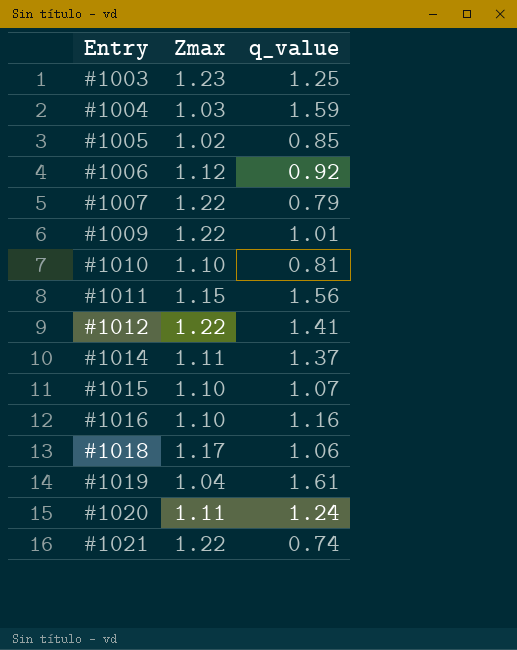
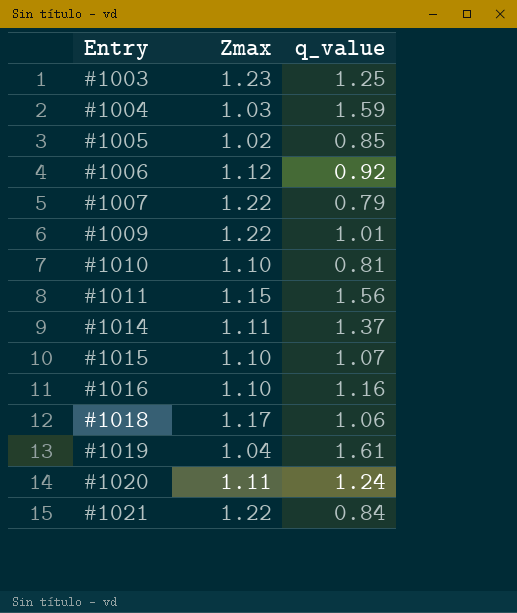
row #1012: 1.22 | 1.41 -> none
#1021 | q_value: 0.74 -> 0.84

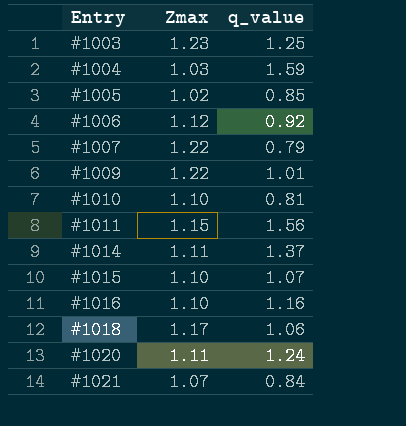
row #1019: 1.04 | 1.61 -> none
#1021 | Zmax: 1.22 -> 1.07

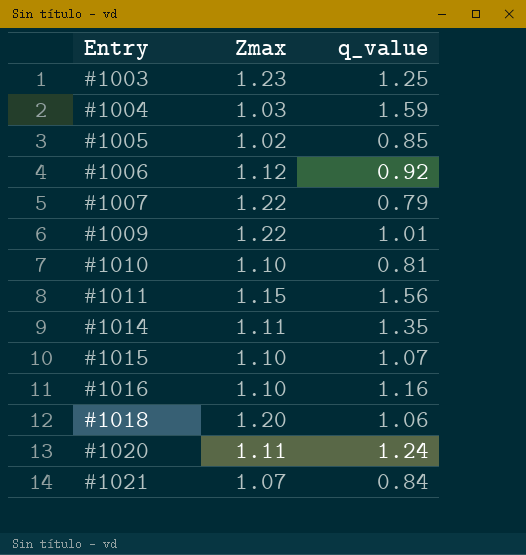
#1014 | q_value: 1.37 -> 1.35
#1018 | Zmax: 1.17 -> 1.20

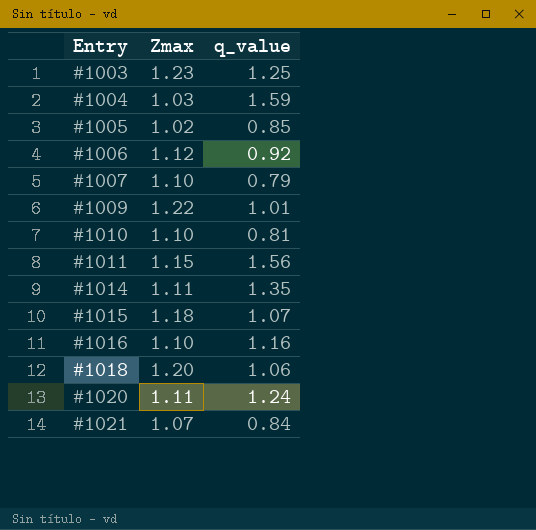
#1007 | Zmax: 1.22 -> 1.10
#1015 | Zmax: 1.10 -> 1.18

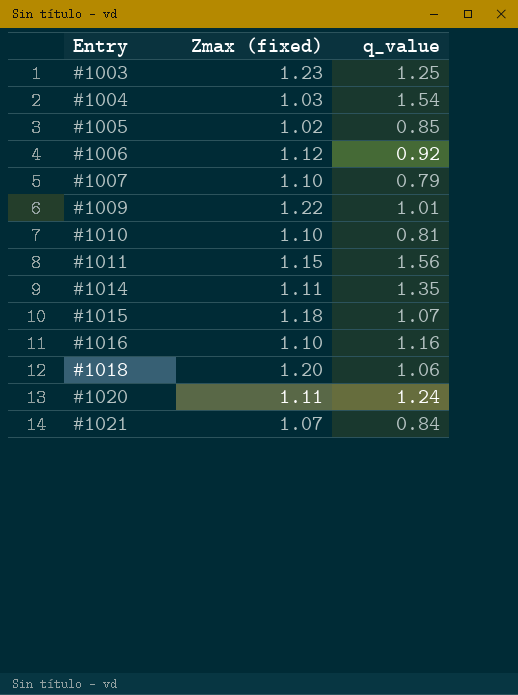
column name: Zmax -> Zmax (fixed)
#1004 | q_value: 1.59 -> 1.54

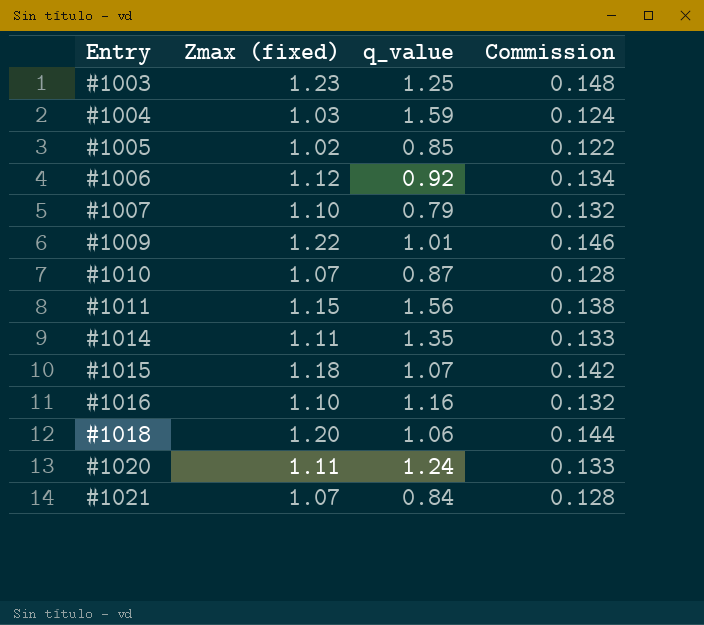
column Commission | formula: none -> [Zmax (fixed)] * 0.12
#1004 | q_value: 1.54 -> 1.59
#1010 | Zmax (fixed): 1.10 -> 1.07
#1010 | q_value: 0.81 -> 0.87

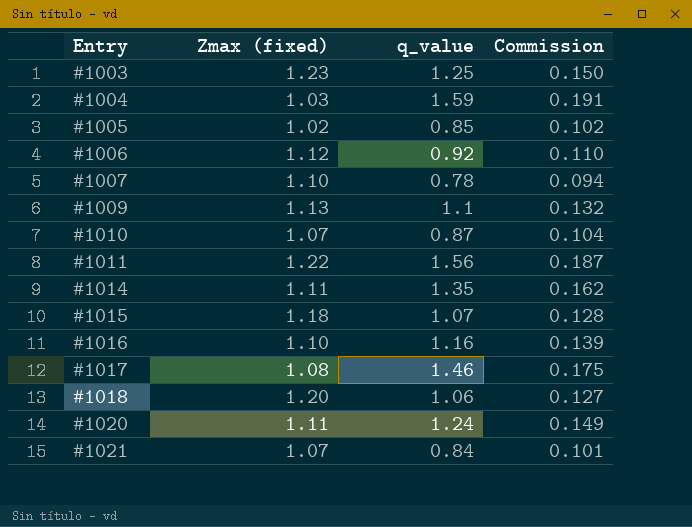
column Commission | formula: [Zmax (fixed)] * 0.12 -> [q_value] * 0.12
#1007 | q_value: 0.79 -> 0.78
#1009 | Zmax (fixed): 1.22 -> 1.13
#1009 | q_value: 1.01 -> 1.1
#1011 | Zmax (fixed): 1.15 -> 1.22
row #1017: none -> 1.08 | 1.46 | 0.175

